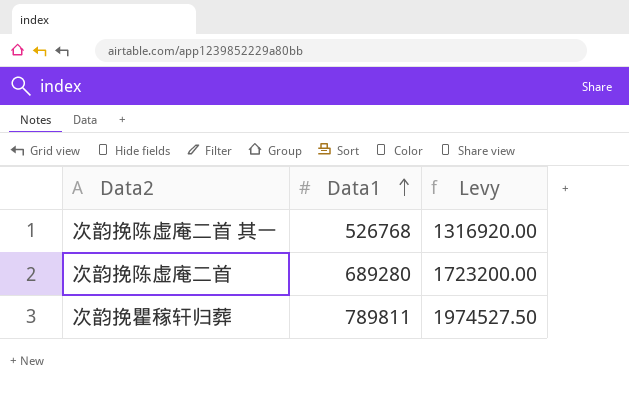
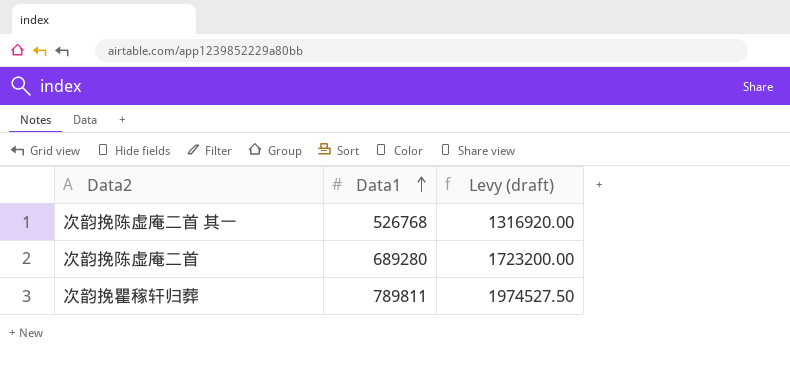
column name: Levy -> Levy (draft)

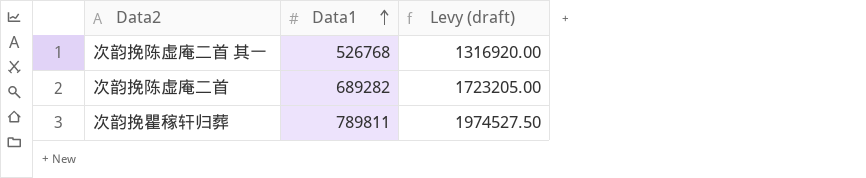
次韵挽陈虚庵二首 | Data1: 689280 -> 689282
次韵挽陈虚庵二首 | Levy (draft): 1723200.00 -> 1723205.00

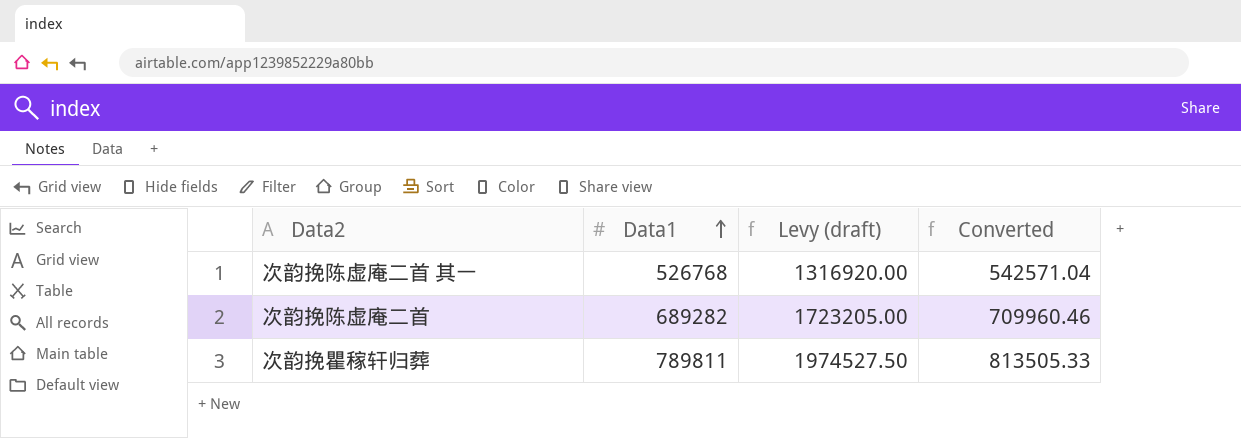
column Converted | formula: none -> [Data1] * 1.03

